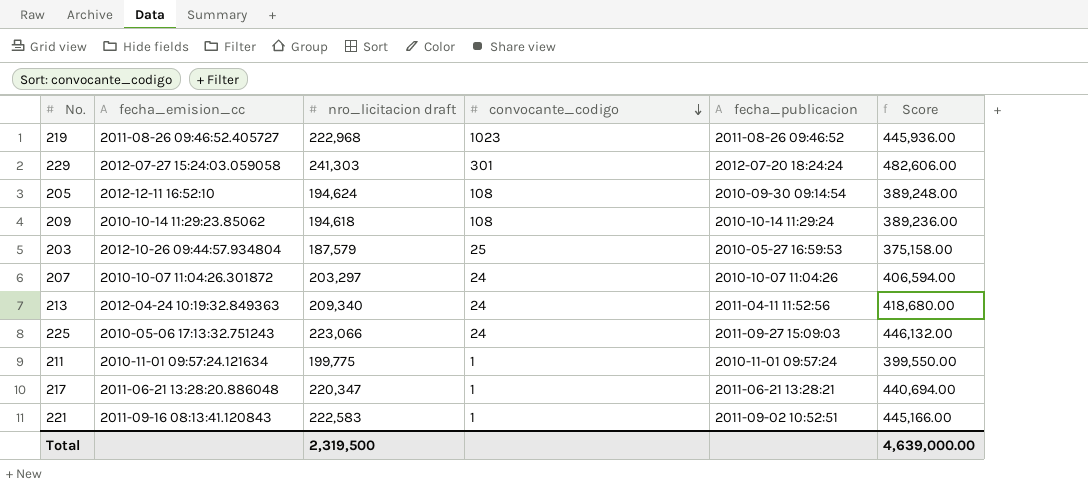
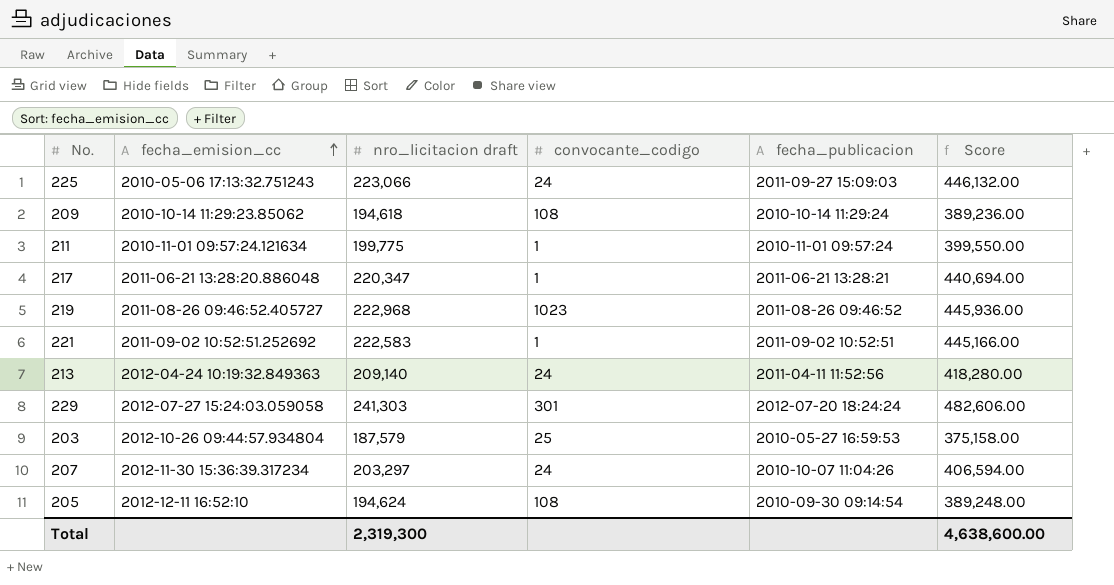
row order: convocante_codigo descending -> fecha_emision_cc ascending
221 | fecha_emision_cc: 2011-09-16 08:13:41.120843 -> 2011-09-02 10:52:51.252692
213 | nro_licitacion draft: 209,340 -> 209,140
213 | Score: 418,680.00 -> 418,280.00
207 | fecha_emision_cc: 2010-10-07 11:04:26.301872 -> 2012-11-30 15:36:39.317234
Total | nro_licitacion draft: 2,319,500 -> 2,319,300
Total | Score: 4,639,000.00 -> 4,638,600.00

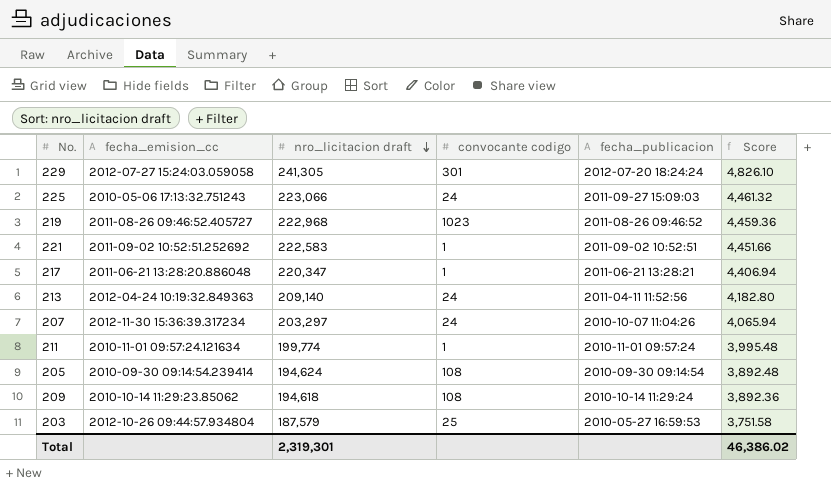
row order: fecha_emision_cc ascending -> nro_licitacion draft descending
column name: convocante_codigo -> convocante codigo
column Score | formula: [nro_licitacion draft] * 2 -> [nro_licitacion draft] * 0.02
229 | nro_licitacion draft: 241,303 -> 241,305
211 | nro_licitacion draft: 199,775 -> 199,774
205 | fecha_emision_cc: 2012-12-11 16:52:10 -> 2010-09-30 09:14:54.239414
Total | nro_licitacion draft: 2,319,300 -> 2,319,301
Total | Score: 4,638,600.00 -> 46,386.02

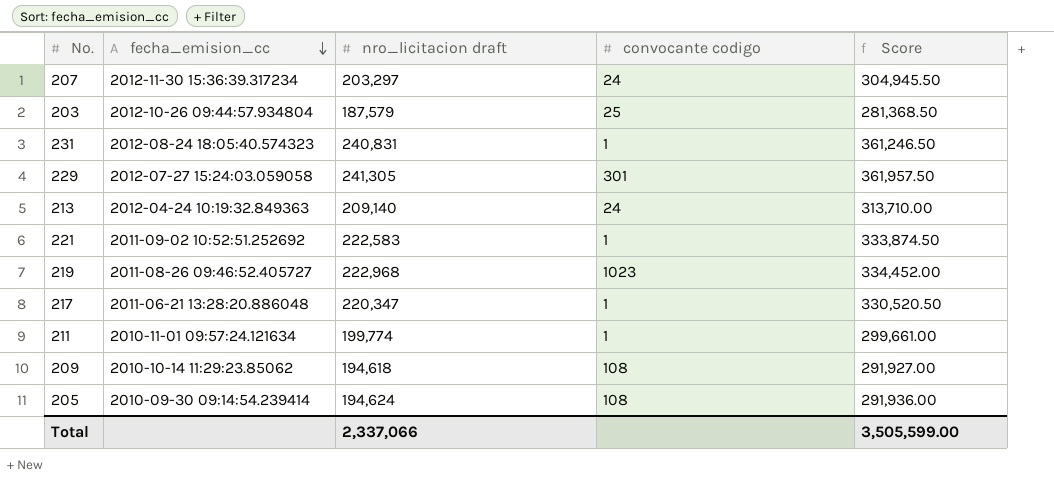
row order: nro_licitacion draft descending -> fecha_emision_cc descending
column fecha_publicacion | position: 5 -> none
column Score | formula: [nro_licitacion draft] * 0.02 -> [nro_licitacion draft] * 1.5
row 225: 2010-05-06 17:13:32.751243 | 223,066 | 24 | 2011-09-27 15:09:03 | 4,461.32 -> none
row 231: none -> 2012-08-24 18:05:40.574323 | 240,831 | 1 | 361,246.50
Total | nro_licitacion draft: 2,319,301 -> 2,337,066
Total | Score: 46,386.02 -> 3,505,599.00

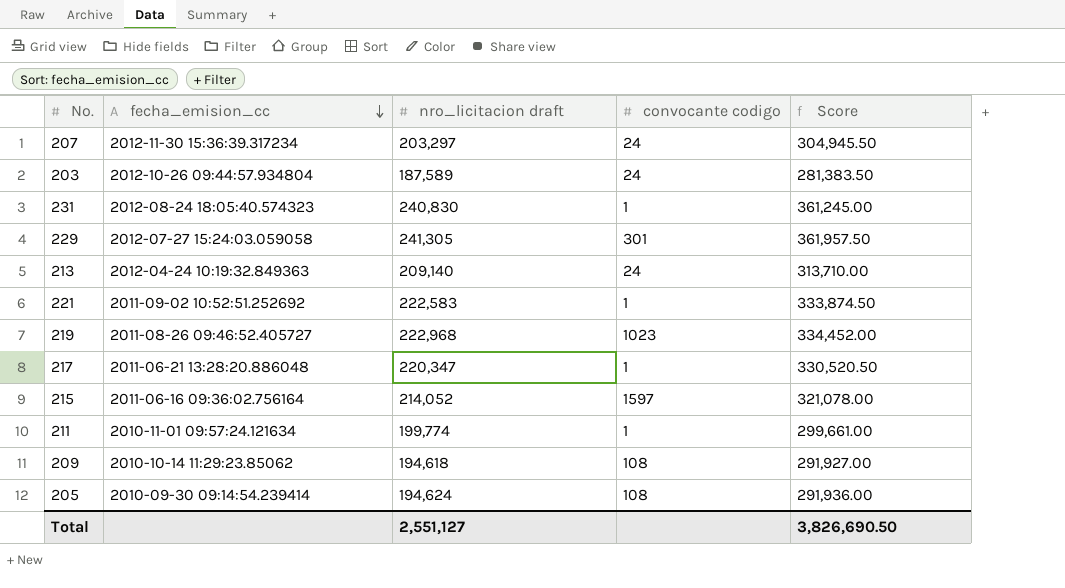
203 | nro_licitacion draft: 187,579 -> 187,589
203 | convocante codigo: 25 -> 24
203 | Score: 281,368.50 -> 281,383.50
231 | nro_licitacion draft: 240,831 -> 240,830
231 | Score: 361,246.50 -> 361,245.00
row 215: none -> 2011-06-16 09:36:02.756164 | 214,052 | 1597 | 321,078.00
Total | nro_licitacion draft: 2,337,066 -> 2,551,127
Total | Score: 3,505,599.00 -> 3,826,690.50

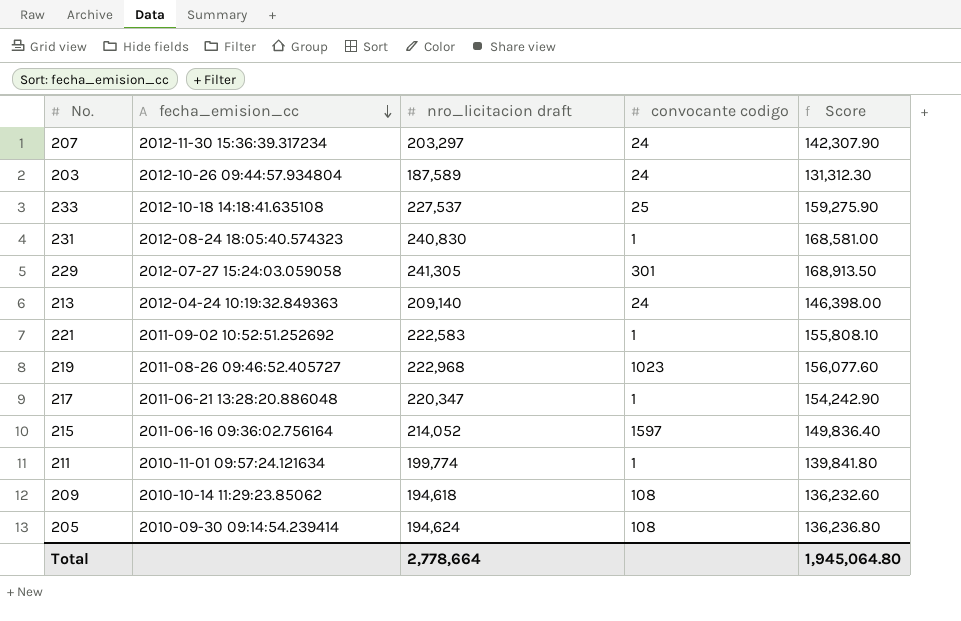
column Score | formula: [nro_licitacion draft] * 1.5 -> [nro_licitacion draft] * 0.7
row 233: none -> 2012-10-18 14:18:41.635108 | 227,537 | 25 | 159,275.90
Total | nro_licitacion draft: 2,551,127 -> 2,778,664
Total | Score: 3,826,690.50 -> 1,945,064.80

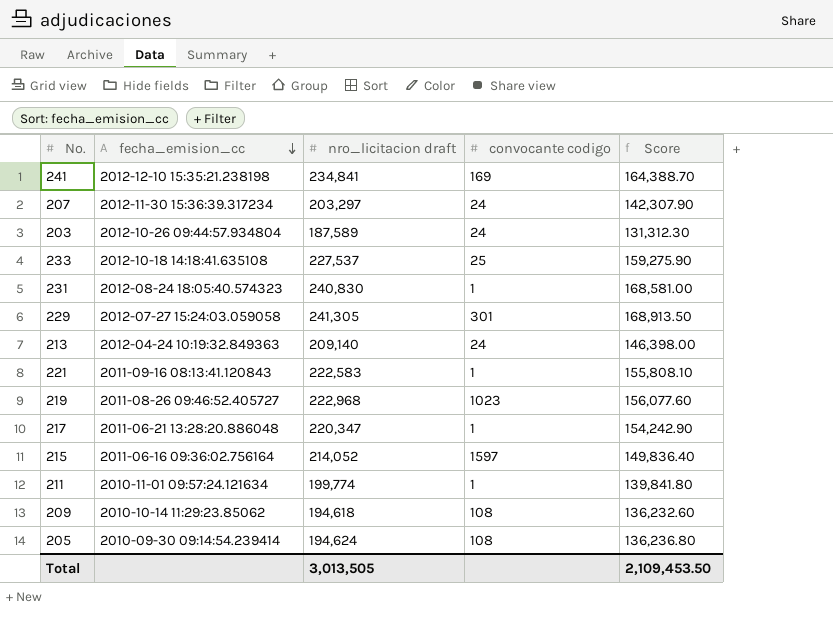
row 241: none -> 2012-12-10 15:35:21.238198 | 234,841 | 169 | 164,388.70
221 | fecha_emision_cc: 2011-09-02 10:52:51.252692 -> 2011-09-16 08:13:41.120843
Total | nro_licitacion draft: 2,778,664 -> 3,013,505
Total | Score: 1,945,064.80 -> 2,109,453.50

